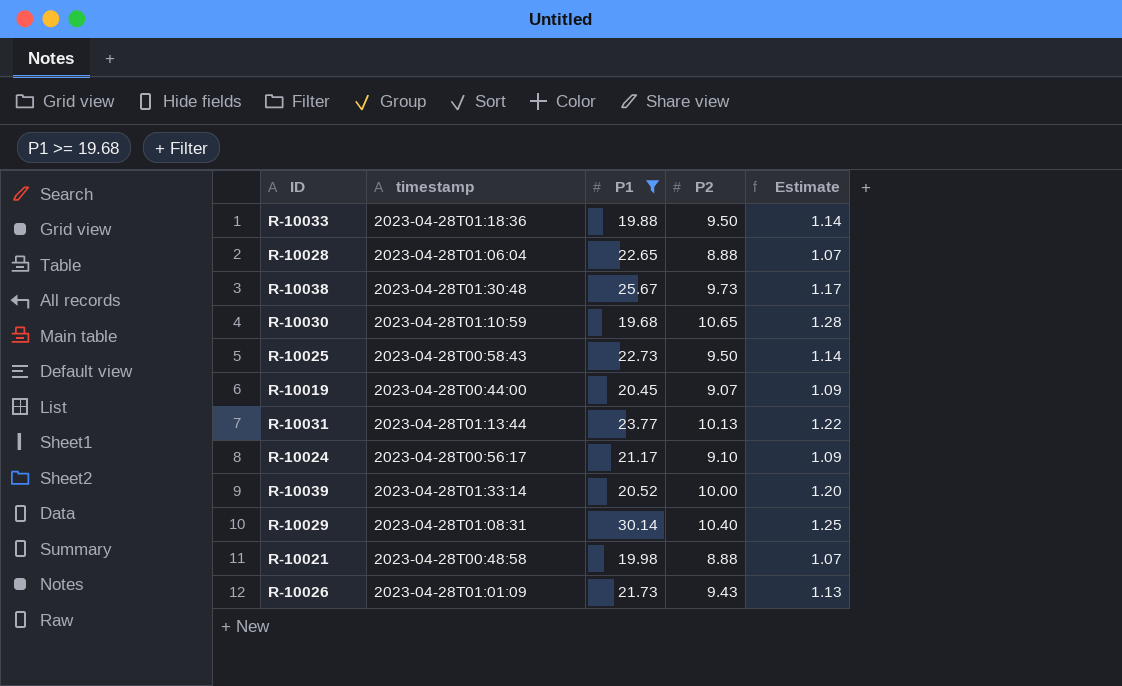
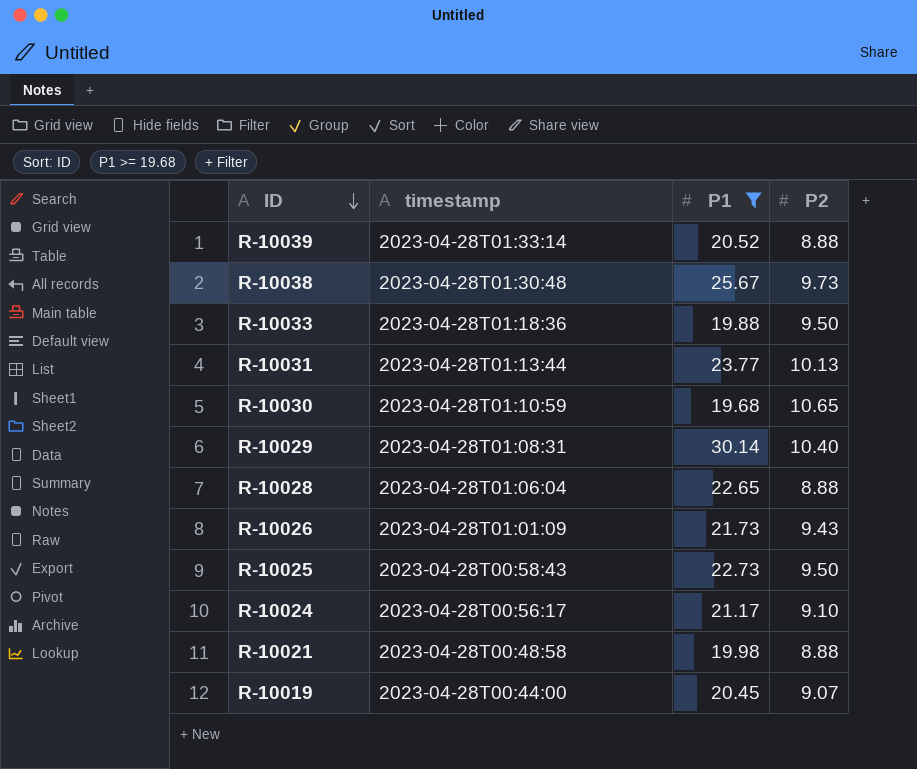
row order: none -> ID descending
column Estimate | formula: [P2] * 0.12 -> none
R-10039 | P2: 10.00 -> 8.88

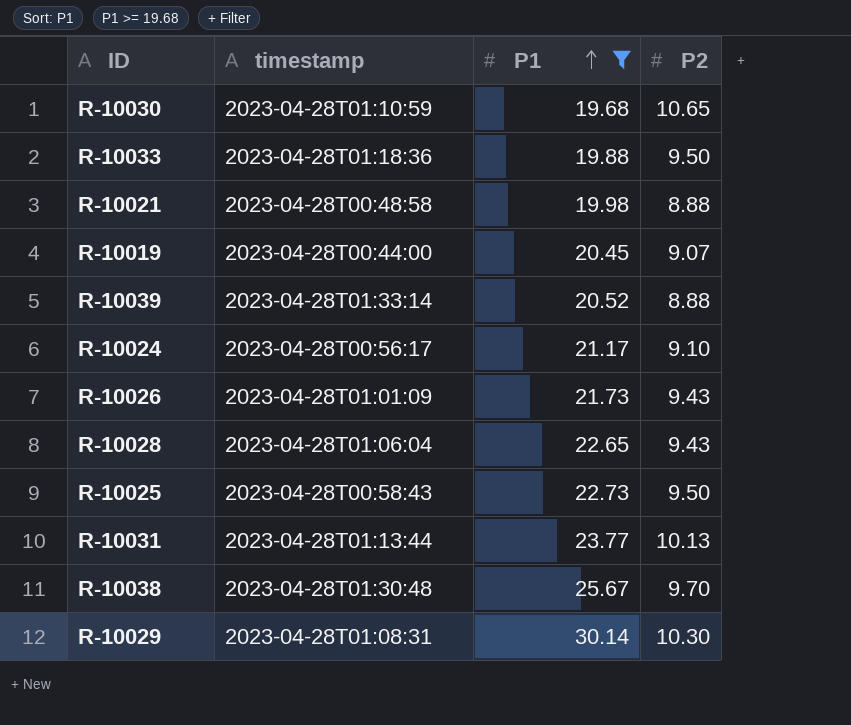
row order: ID descending -> P1 ascending
R-10028 | P2: 8.88 -> 9.43
R-10038 | P2: 9.73 -> 9.70
R-10029 | P2: 10.40 -> 10.30

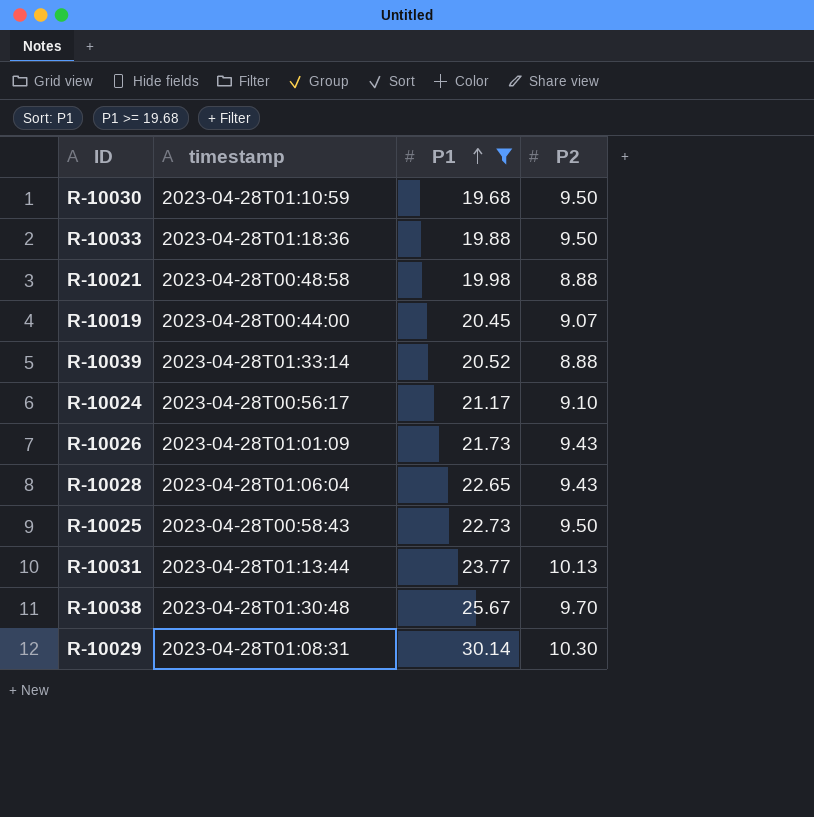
R-10030 | P2: 10.65 -> 9.50

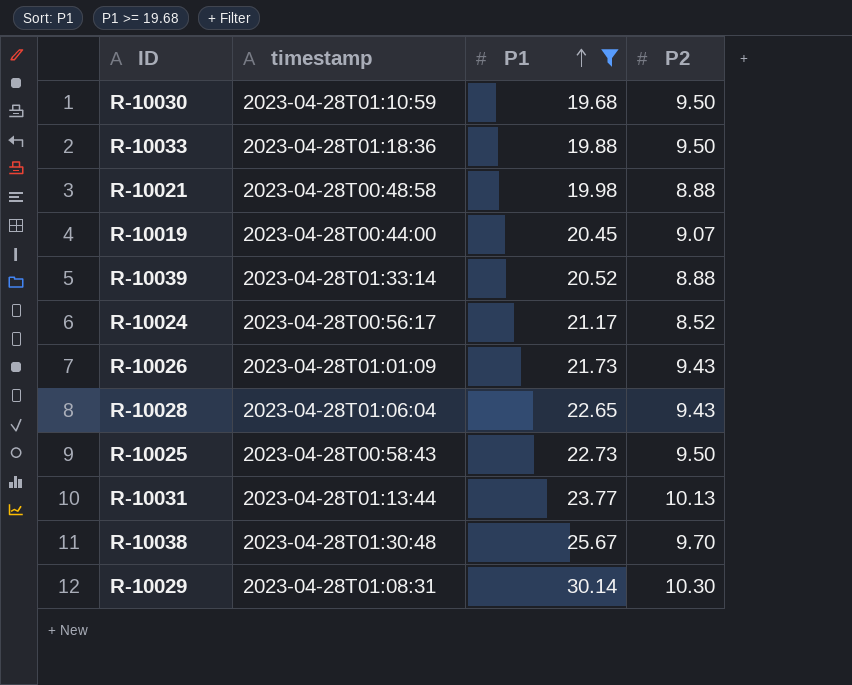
R-10024 | P2: 9.10 -> 8.52

